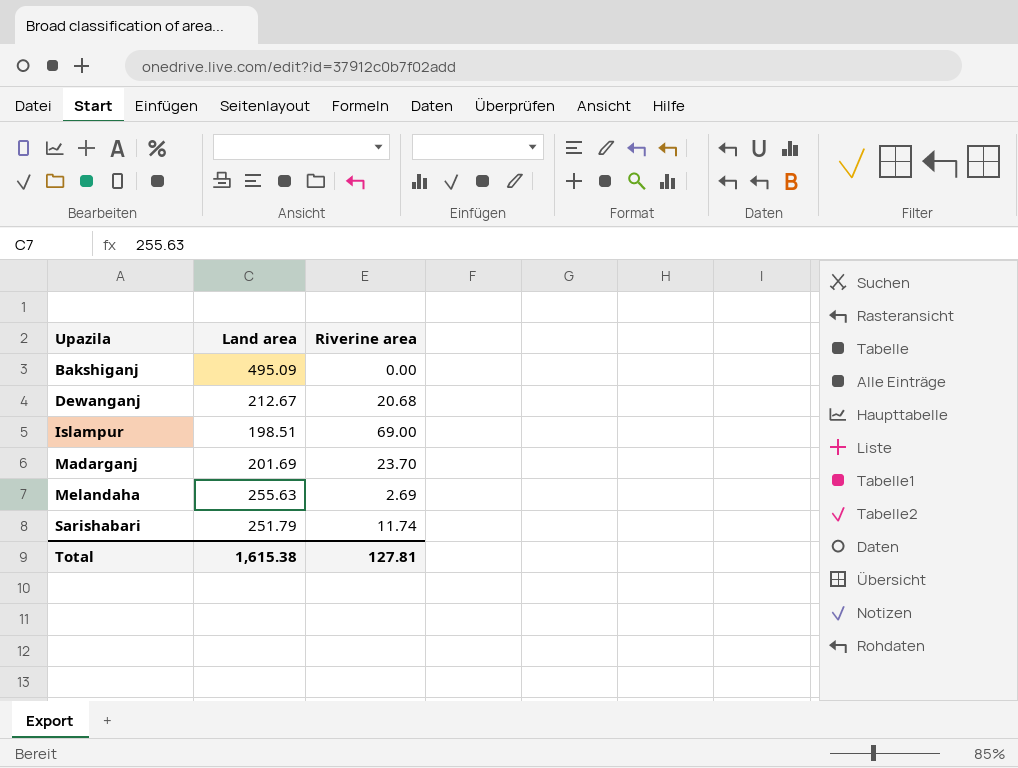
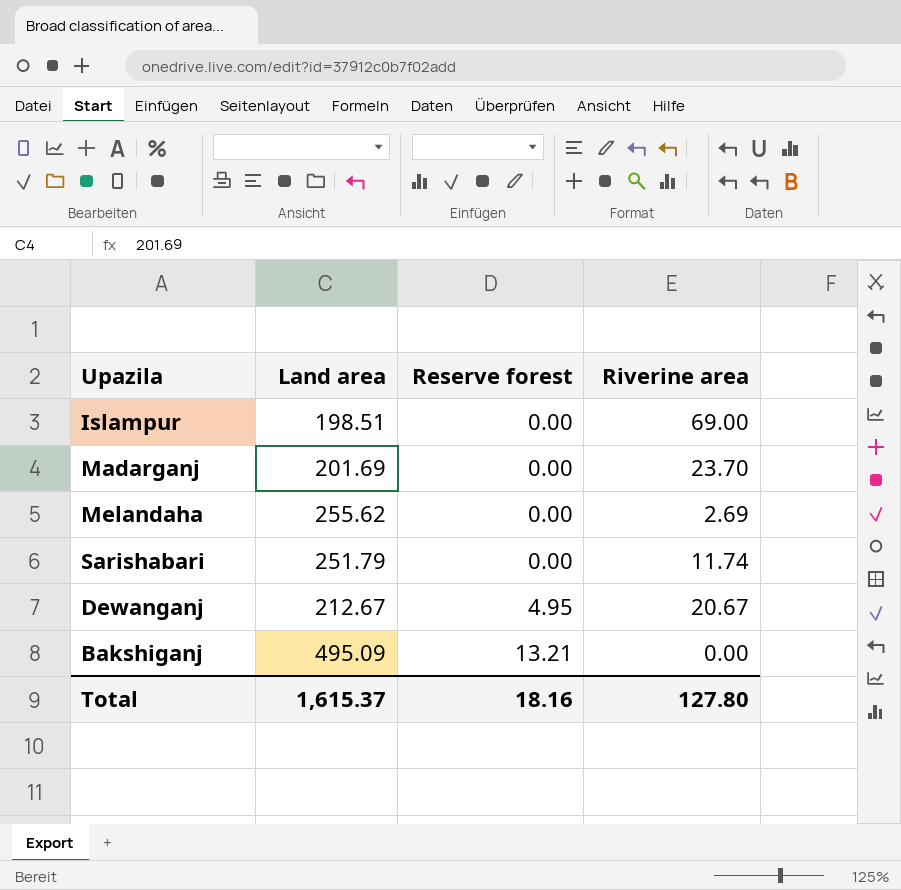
row order: Upazila ascending -> Reserve forest ascending
column Reserve forest | position: none -> 3
Melandaha | Land area: 255.63 -> 255.62
Dewanganj | Riverine area: 20.68 -> 20.67
Total | Land area: 1,615.38 -> 1,615.37
Total | Riverine area: 127.81 -> 127.80

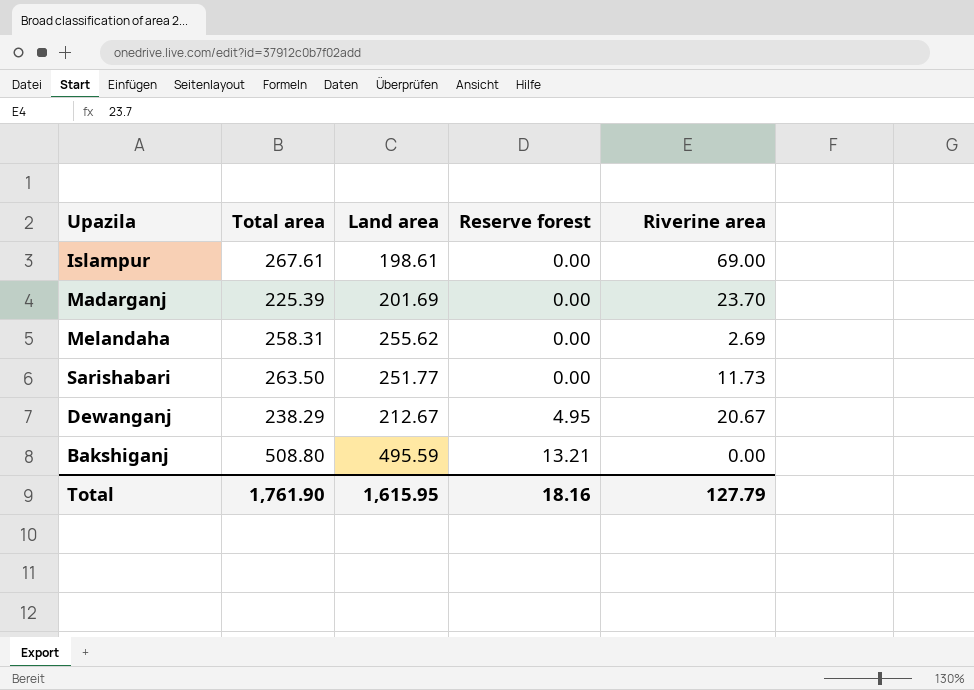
column Total area | formula: none -> [Land area] + [Reserve forest] + [Riverine area]
Islampur | Land area: 198.51 -> 198.61
Sarishabari | Land area: 251.79 -> 251.77
Sarishabari | Riverine area: 11.74 -> 11.73
Bakshiganj | Land area: 495.09 -> 495.59
Total | Land area: 1,615.37 -> 1,615.95
Total | Riverine area: 127.80 -> 127.79

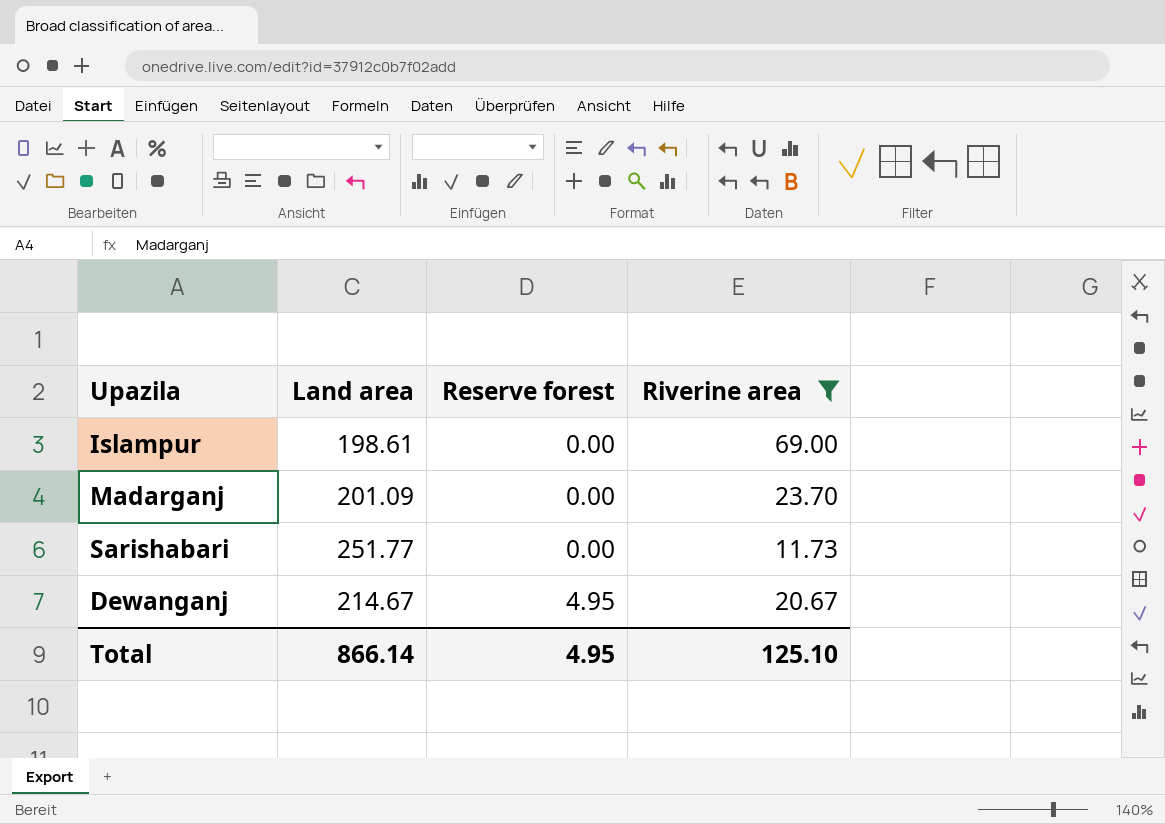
filter: none -> Riverine area >= 11.73
column Total area | formula: [Land area] + [Reserve forest] + [Riverine area] -> none
Madarganj | Land area: 201.69 -> 201.09
Dewanganj | Land area: 212.67 -> 214.67
Total | Land area: 1,615.95 -> 866.14
Total | Reserve forest: 18.16 -> 4.95
Total | Riverine area: 127.79 -> 125.10

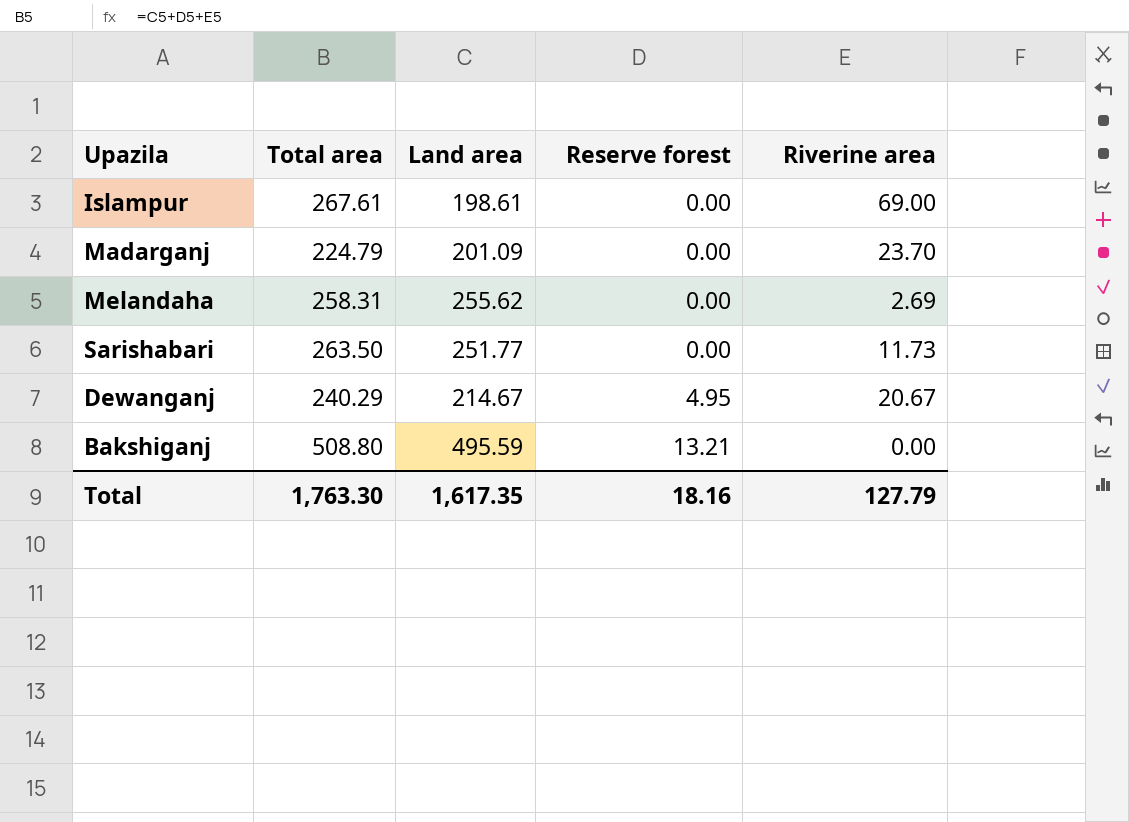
filter: Riverine area >= 11.73 -> none
column Total area | formula: none -> [Land area] + [Reserve forest] + [Riverine area]
Total | Land area: 866.14 -> 1,617.35
Total | Reserve forest: 4.95 -> 18.16
Total | Riverine area: 125.10 -> 127.79

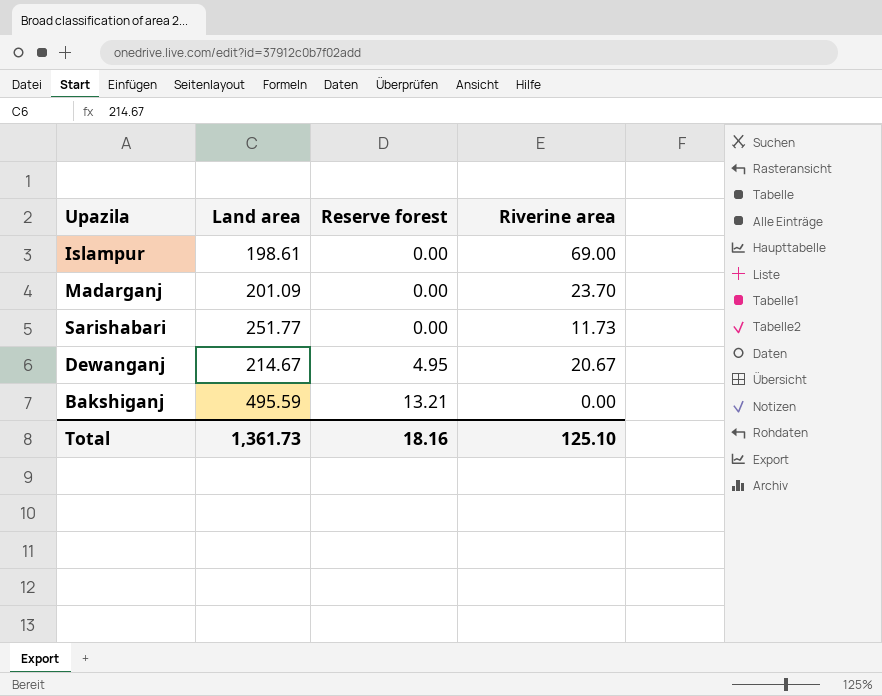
column Total area | formula: [Land area] + [Reserve forest] + [Riverine area] -> none
row Melandaha: 258.31 | 255.62 | 0.00 | 2.69 -> none
Total | Land area: 1,617.35 -> 1,361.73
Total | Riverine area: 127.79 -> 125.10

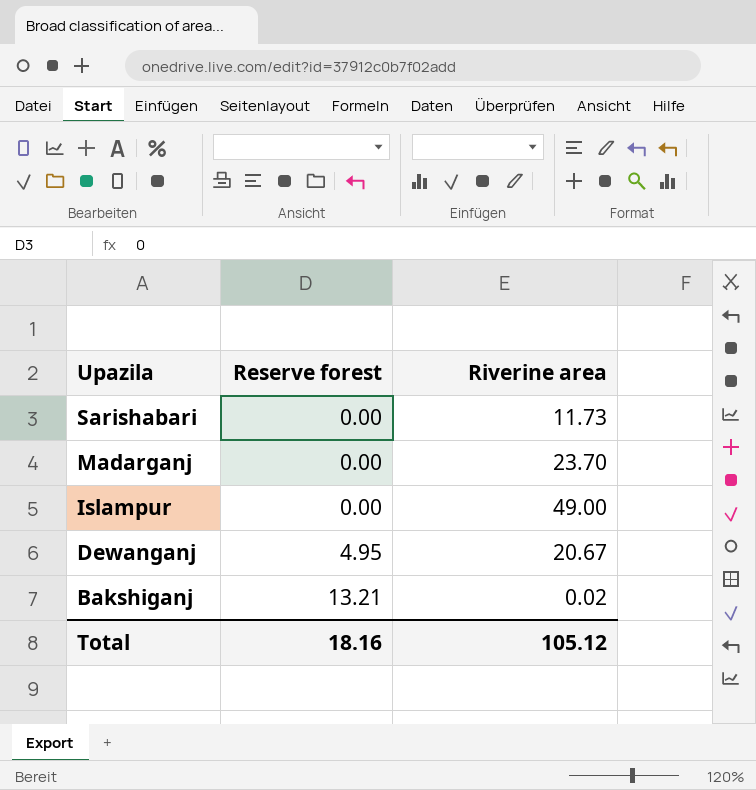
row order: Reserve forest ascending -> Upazila descending
column Land area | position: 2 -> none
Islampur | Riverine area: 69.00 -> 49.00
Bakshiganj | Riverine area: 0.00 -> 0.02
Total | Riverine area: 125.10 -> 105.12

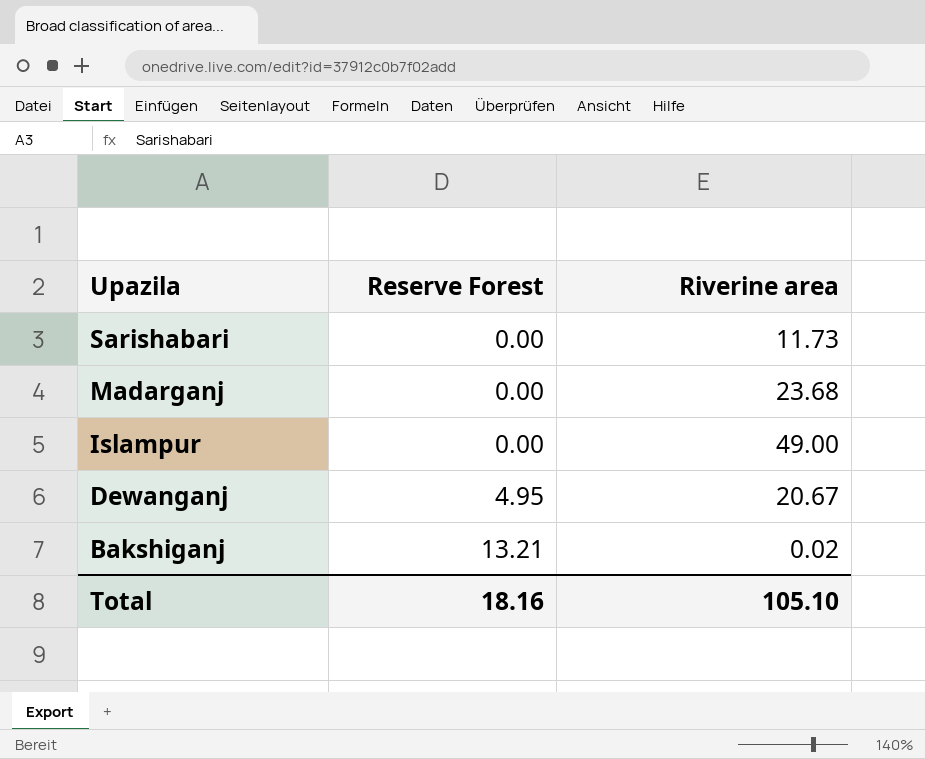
column name: Reserve forest -> Reserve Forest
Madarganj | Riverine area: 23.70 -> 23.68
Total | Riverine area: 105.12 -> 105.10

